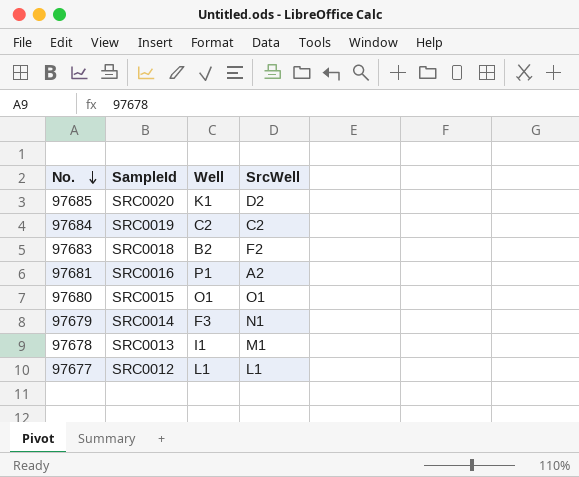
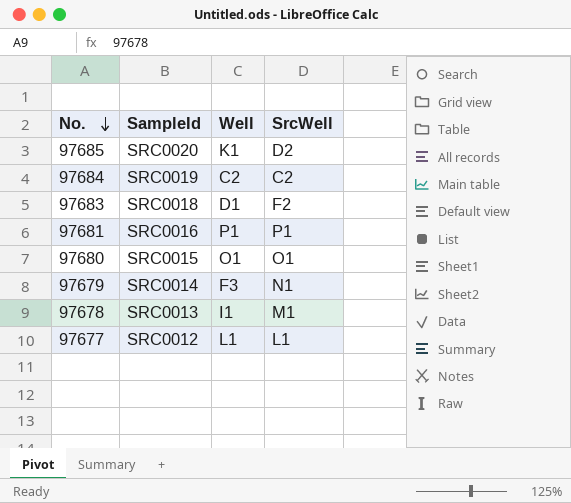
97683 | Well: B2 -> D1
97681 | SrcWell: A2 -> P1

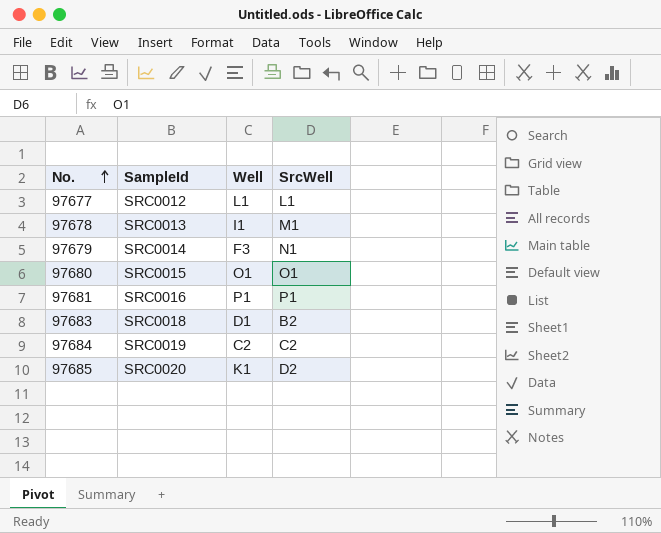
row order: No. descending -> No. ascending
97683 | SrcWell: F2 -> B2

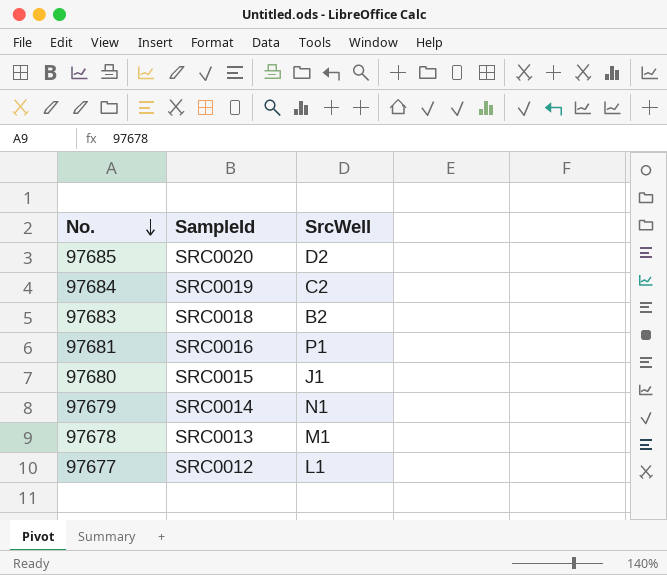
row order: No. ascending -> No. descending
column Well | position: 3 -> none
97680 | SrcWell: O1 -> J1

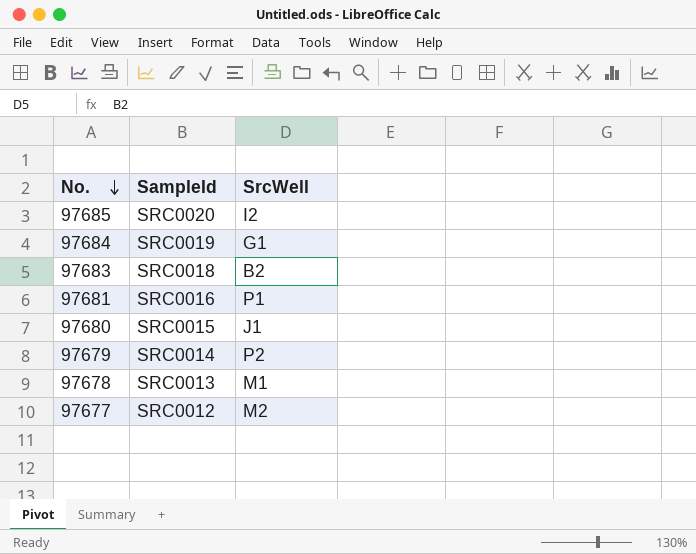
97685 | SrcWell: D2 -> I2
97684 | SrcWell: C2 -> G1
97679 | SrcWell: N1 -> P2
97677 | SrcWell: L1 -> M2

